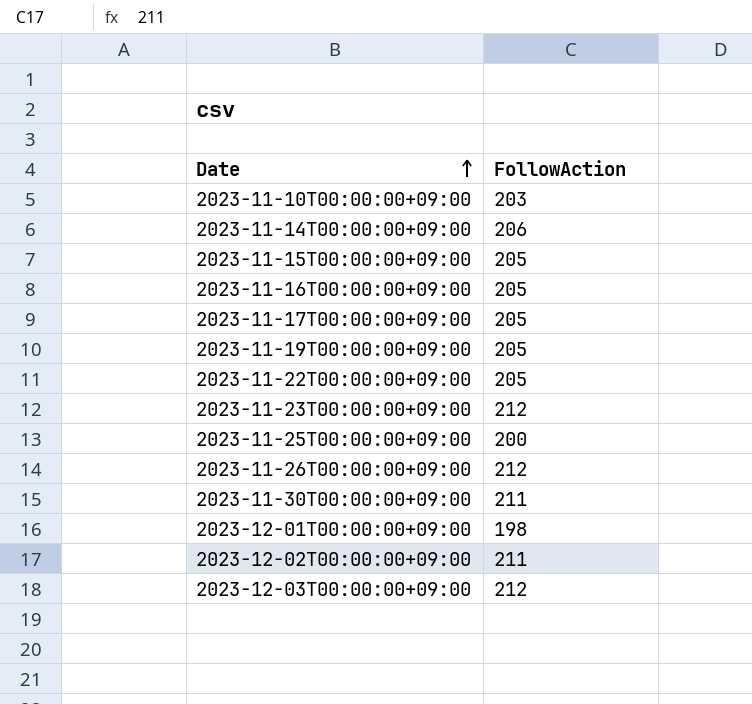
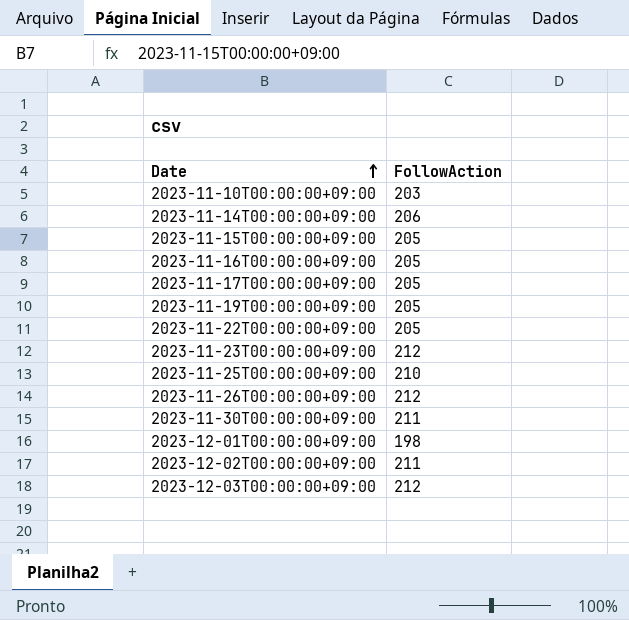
2023-11-25T00:00:00+09:00 | FollowAction: 200 -> 210

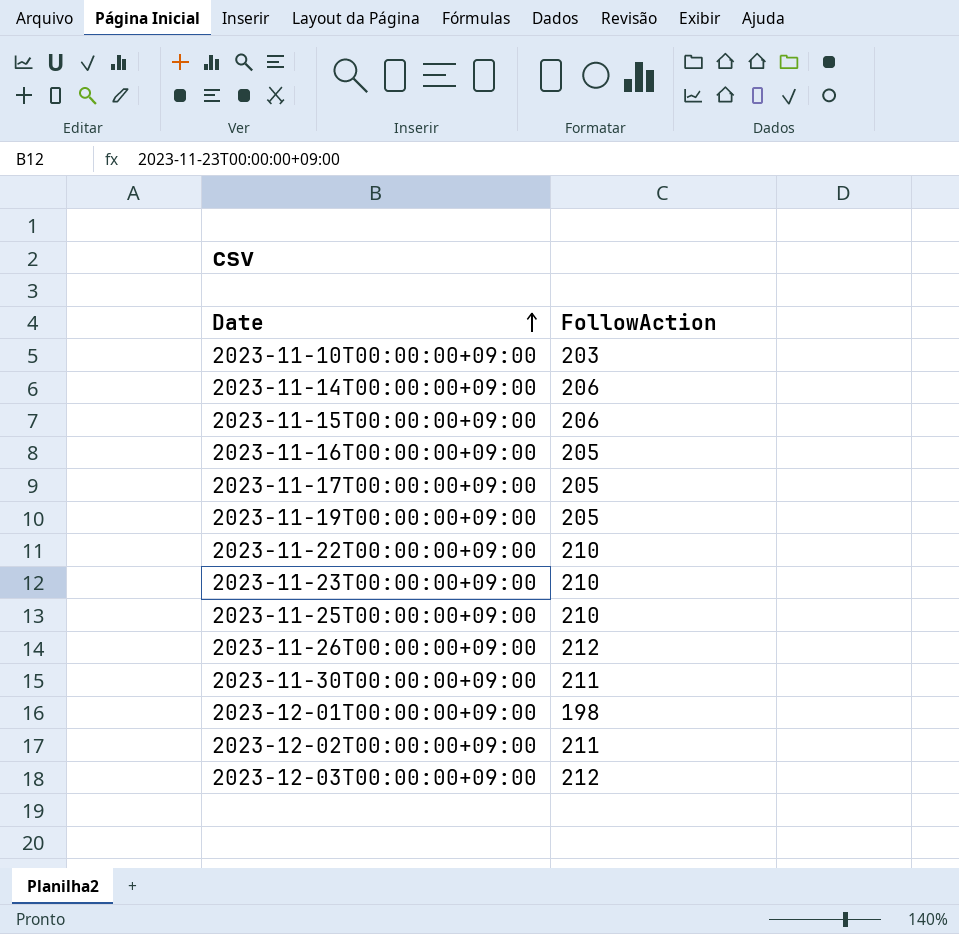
2023-11-15T00:00:00+09:00 | FollowAction: 205 -> 206
2023-11-22T00:00:00+09:00 | FollowAction: 205 -> 210
2023-11-23T00:00:00+09:00 | FollowAction: 212 -> 210

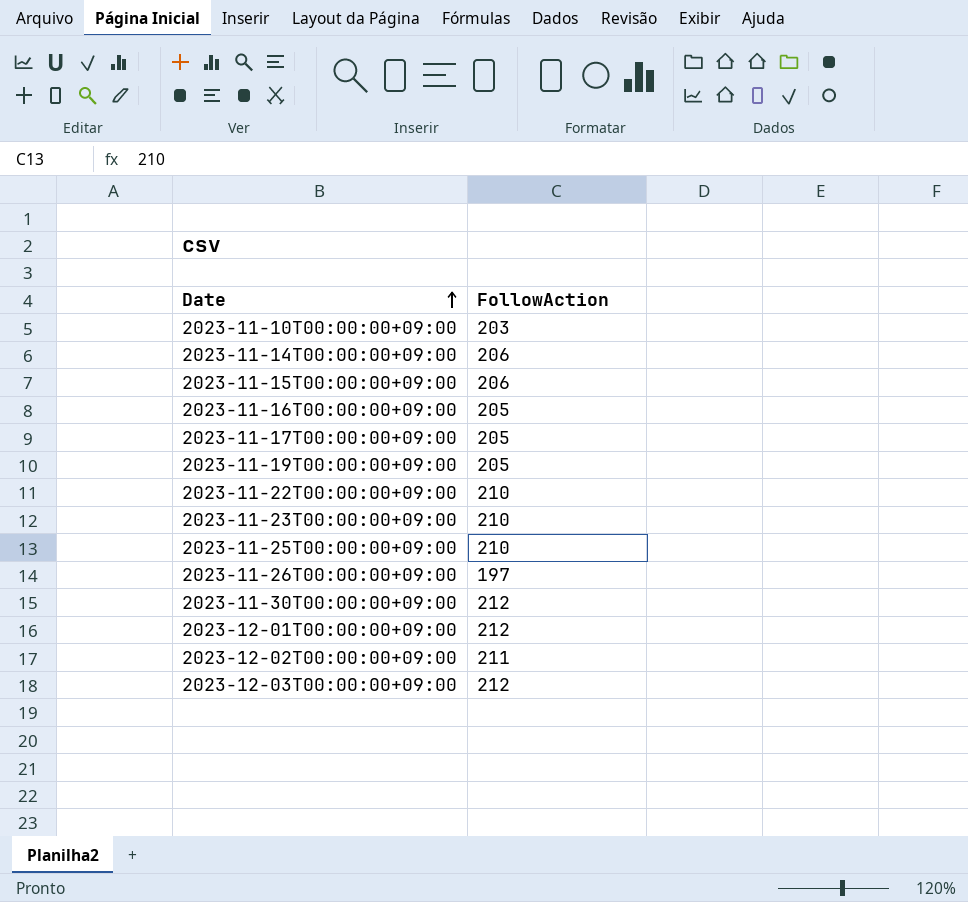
2023-11-26T00:00:00+09:00 | FollowAction: 212 -> 197
2023-11-30T00:00:00+09:00 | FollowAction: 211 -> 212
2023-12-01T00:00:00+09:00 | FollowAction: 198 -> 212

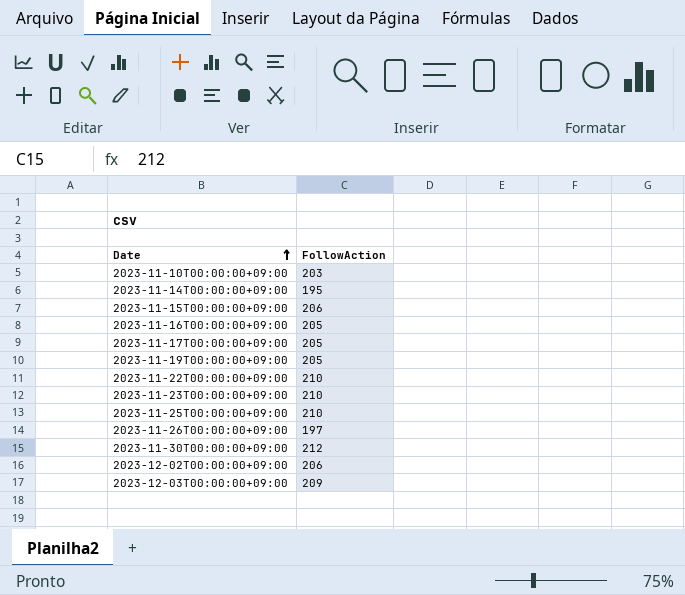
row 2023-12-01T00:00:00+09:00: 212 -> none
2023-11-14T00:00:00+09:00 | FollowAction: 206 -> 195
2023-12-02T00:00:00+09:00 | FollowAction: 211 -> 206
2023-12-03T00:00:00+09:00 | FollowAction: 212 -> 209

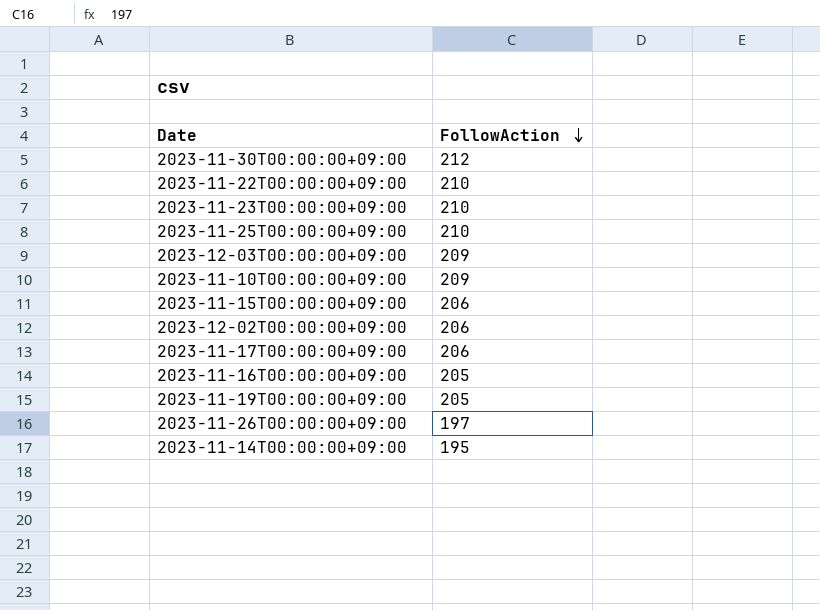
row order: Date ascending -> FollowAction descending
2023-11-10T00:00:00+09:00 | FollowAction: 203 -> 209
2023-11-17T00:00:00+09:00 | FollowAction: 205 -> 206

